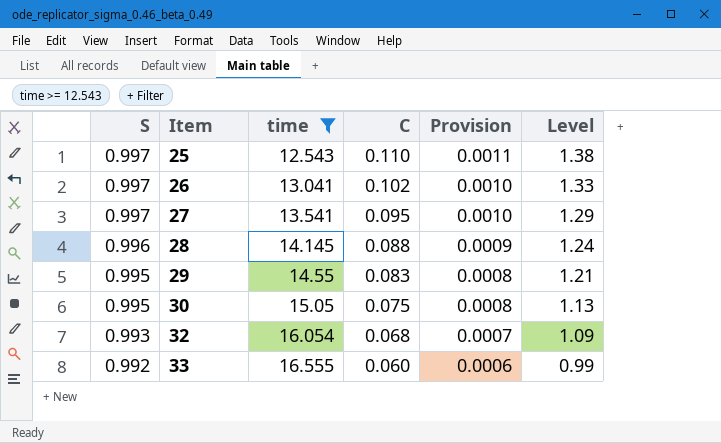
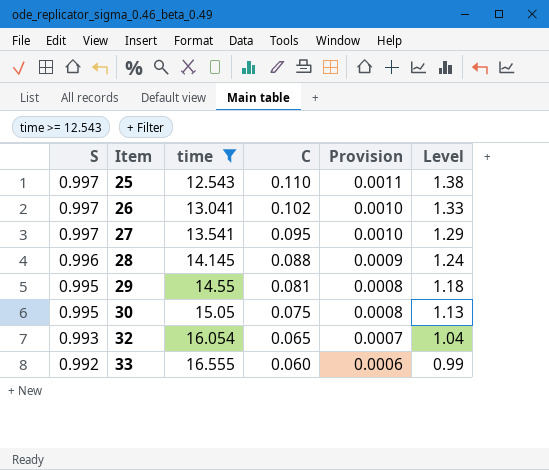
29 | C: 0.083 -> 0.081
29 | Level: 1.21 -> 1.18
32 | C: 0.068 -> 0.065
32 | Level: 1.09 -> 1.04

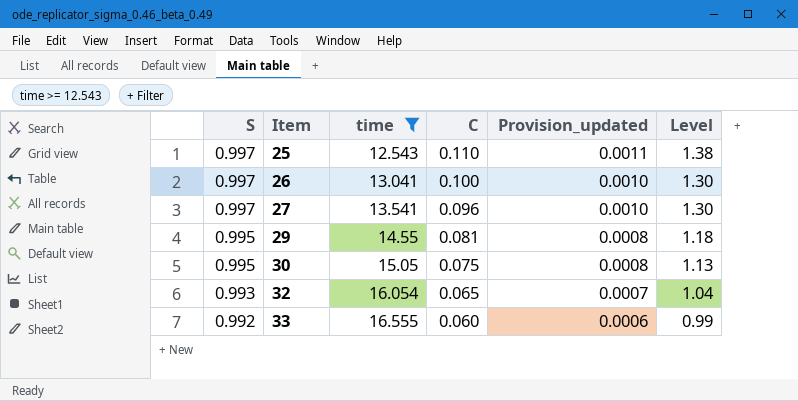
column name: Provision -> Provision_updated
row 28: 0.996 | 14.145 | 0.088 | 0.0009 | 1.24 -> none
26 | C: 0.102 -> 0.100
26 | Level: 1.33 -> 1.30
27 | C: 0.095 -> 0.096
27 | Level: 1.29 -> 1.30

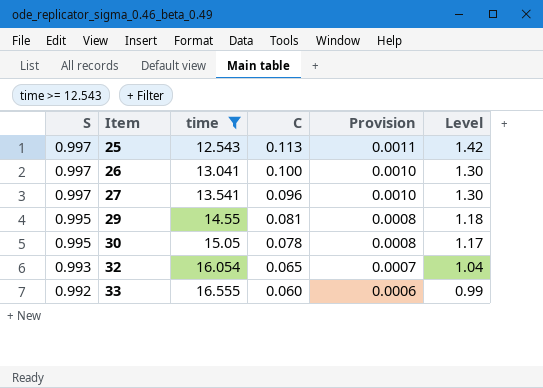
column name: Provision_updated -> Provision
25 | C: 0.110 -> 0.113
25 | Level: 1.38 -> 1.42
30 | C: 0.075 -> 0.078
30 | Level: 1.13 -> 1.17

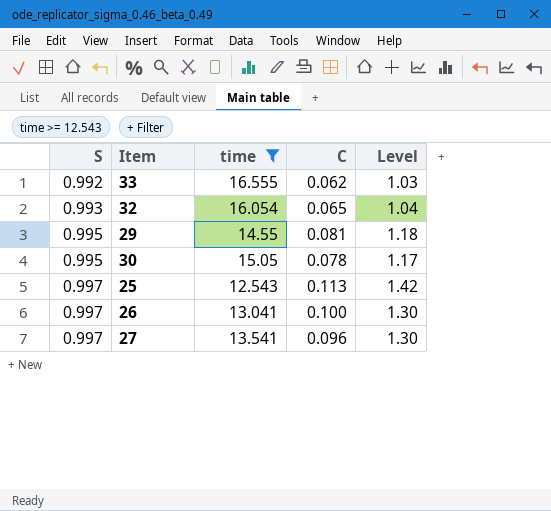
row order: S descending -> S ascending
column Provision | formula: [C] * 0.01 -> none
33 | C: 0.060 -> 0.062
33 | Level: 0.99 -> 1.03

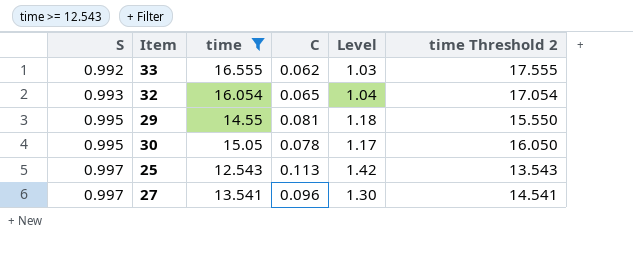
column time Threshold 2 | formula: none -> [time] + 1
row 26: 0.997 | 13.041 | 0.100 | 1.30 -> none

